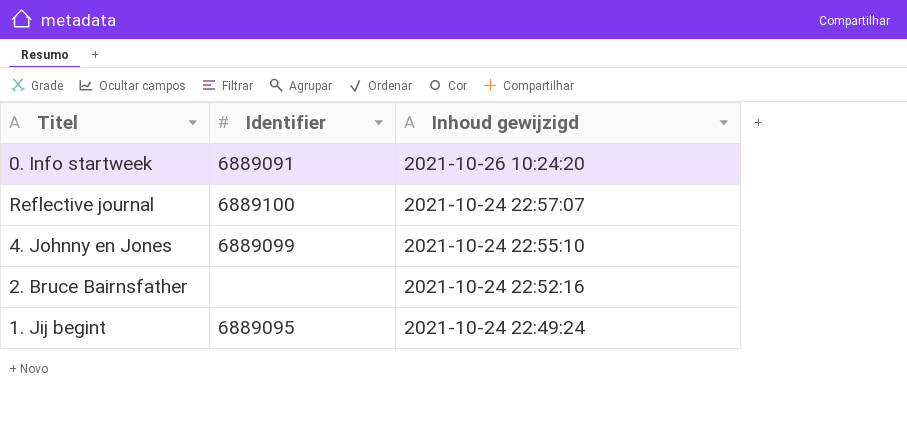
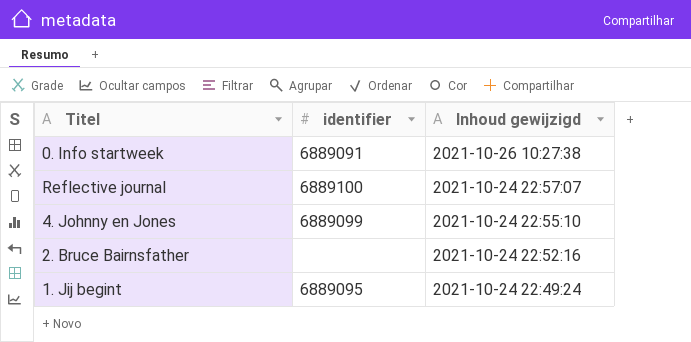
column name: Identifier -> identifier
0. Info startweek | Inhoud gewijzigd: 2021-10-26 10:24:20 -> 2021-10-26 10:27:38

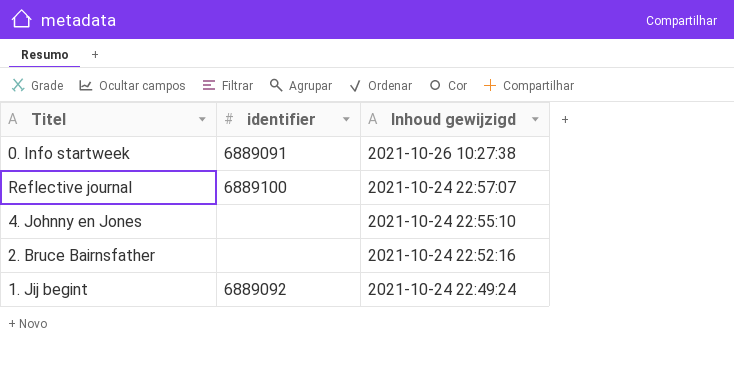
4. Johnny en Jones | identifier: 6889099 -> none
1. Jij begint | identifier: 6889095 -> 6889092

